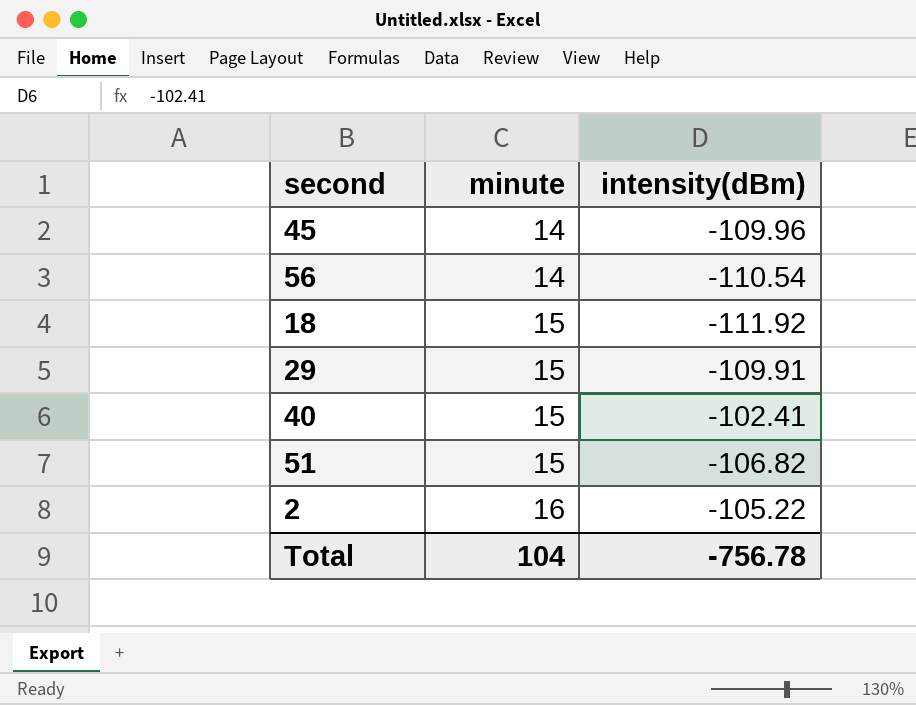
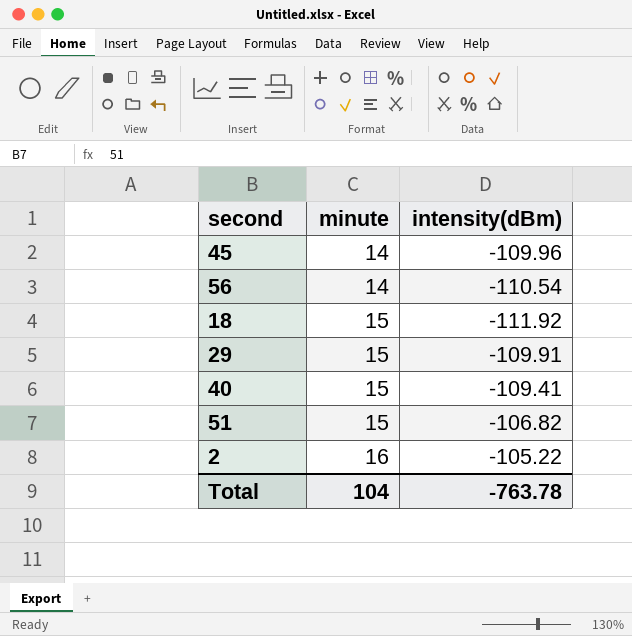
40 | intensity(dBm): -102.41 -> -109.41
Total | intensity(dBm): -756.78 -> -763.78

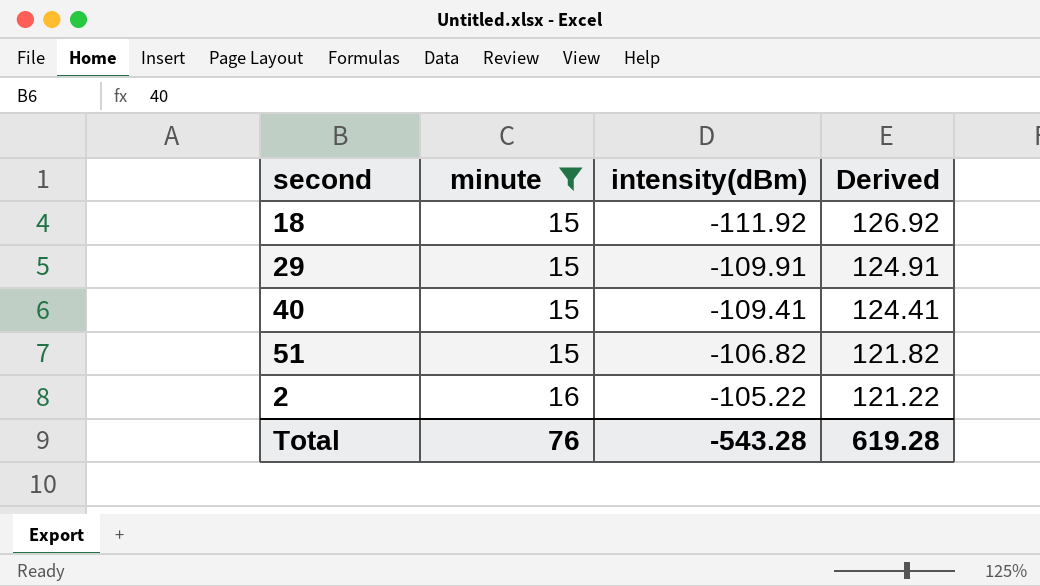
filter: none -> minute != 14
column Derived | formula: none -> [minute] - [intensity(dBm)]
Total | minute: 104 -> 76
Total | intensity(dBm): -763.78 -> -543.28

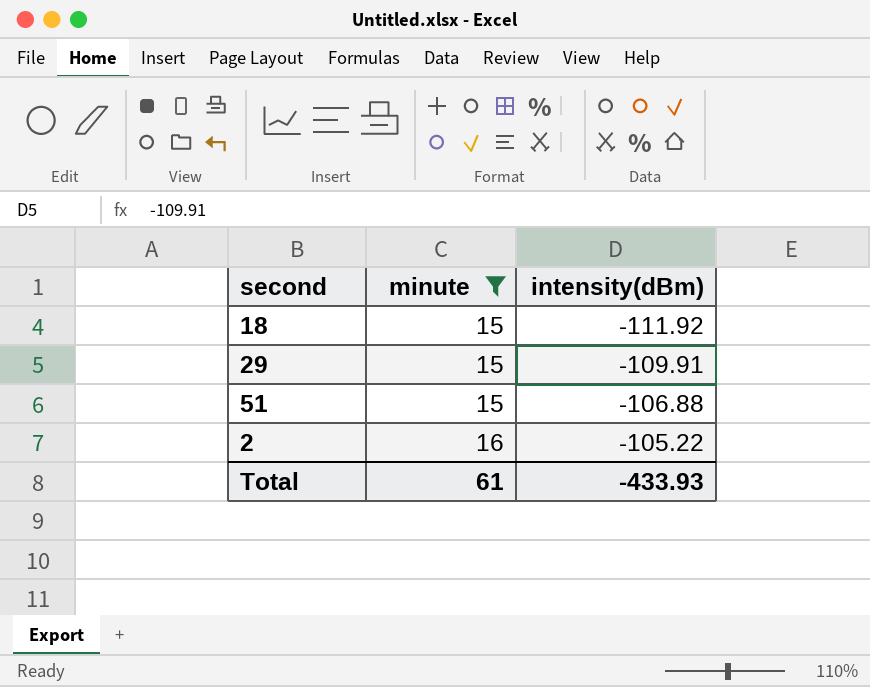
column Derived | formula: [minute] - [intensity(dBm)] -> none
row 40: 15 | -109.41 | 124.41 -> none
51 | intensity(dBm): -106.82 -> -106.88
Total | minute: 76 -> 61
Total | intensity(dBm): -543.28 -> -433.93

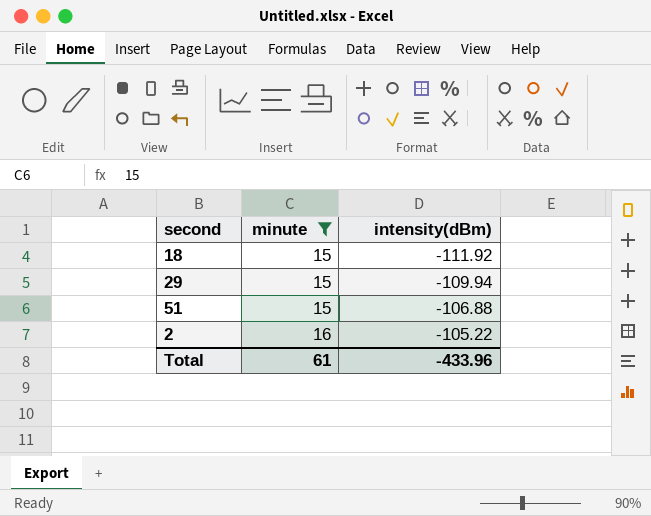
29 | intensity(dBm): -109.91 -> -109.94
Total | intensity(dBm): -433.93 -> -433.96

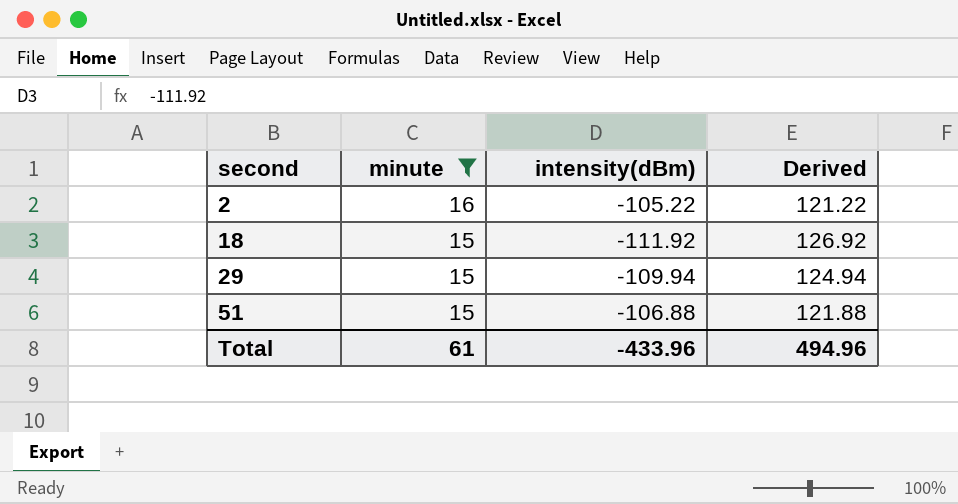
row order: minute ascending -> second ascending
column Derived | formula: none -> [minute] - [intensity(dBm)]

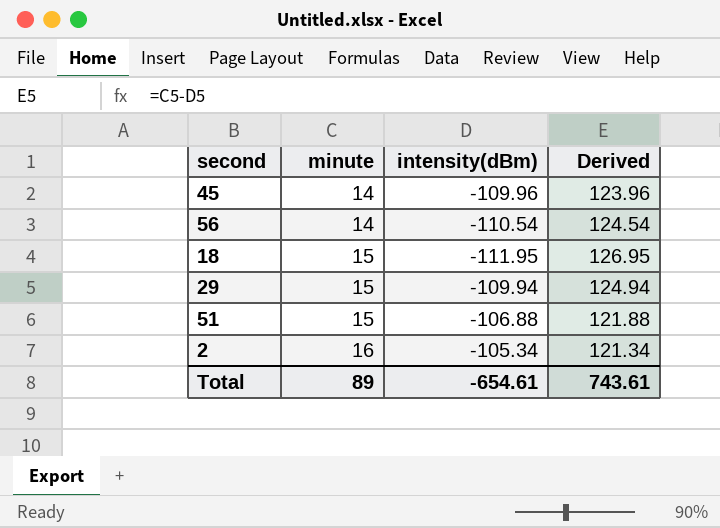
filter: minute != 14 -> none
row order: second ascending -> minute ascending
18 | intensity(dBm): -111.92 -> -111.95
18 | Derived: 126.92 -> 126.95
2 | intensity(dBm): -105.22 -> -105.34
2 | Derived: 121.22 -> 121.34
Total | minute: 61 -> 89
Total | intensity(dBm): -433.96 -> -654.61
Total | Derived: 494.96 -> 743.61

